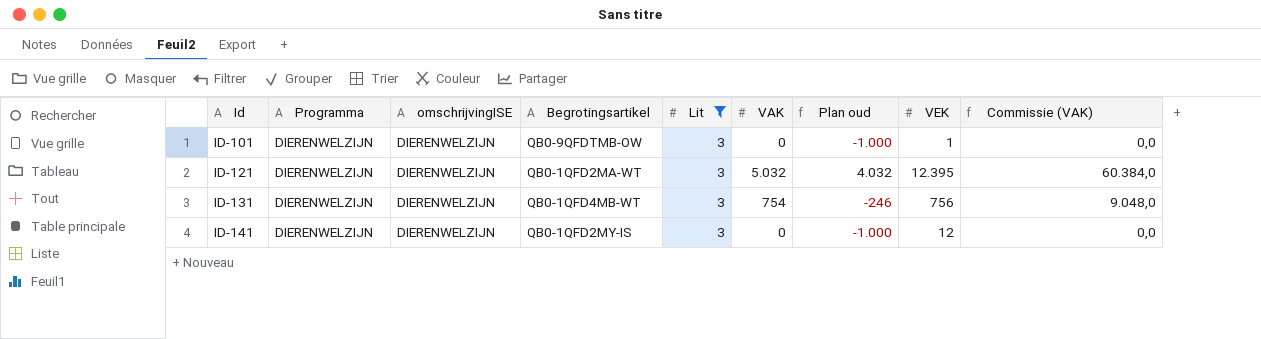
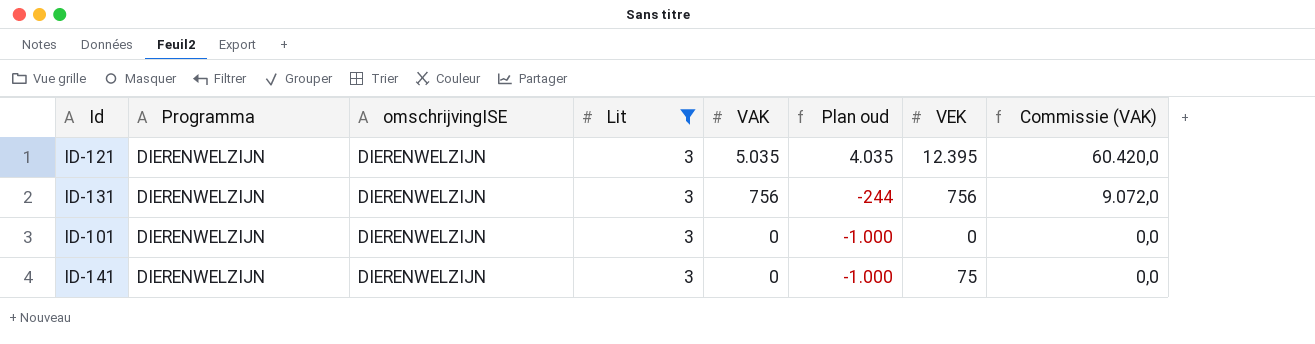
row order: Id ascending -> VAK descending
column Begrotingsartikel | position: 4 -> none
ID-121 | VAK: 5.032 -> 5.035
ID-121 | Plan oud: 4.032 -> 4.035
ID-121 | Commissie (VAK): 60.384,0 -> 60.420,0
ID-131 | VAK: 754 -> 756
ID-131 | Plan oud: -246 -> -244
ID-131 | Commissie (VAK): 9.048,0 -> 9.072,0
ID-101 | VEK: 1 -> 0
ID-141 | VEK: 12 -> 75

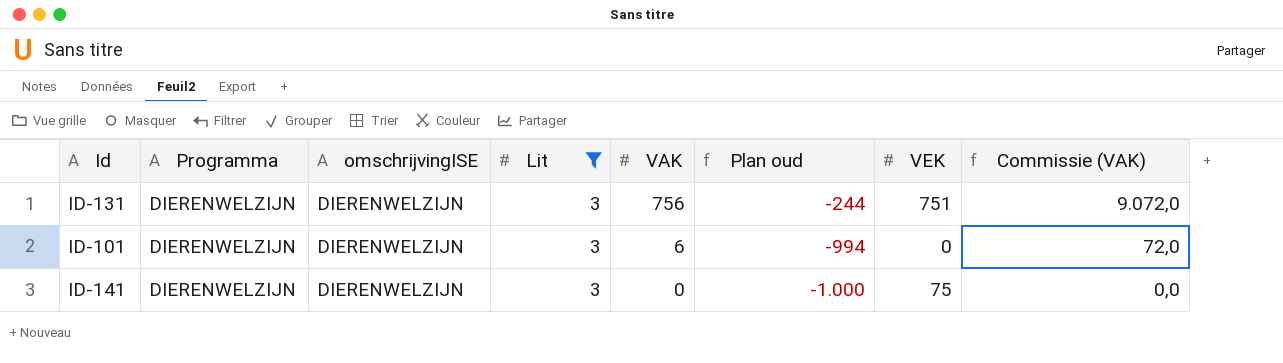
row ID-121: DIERENWELZIJN | DIERENWELZIJN | 3 | 5.035 | 4.035 | 12.395 | 60.420,0 -> none
ID-131 | VEK: 756 -> 751
ID-101 | VAK: 0 -> 6
ID-101 | Plan oud: -1.000 -> -994
ID-101 | Commissie (VAK): 0,0 -> 72,0

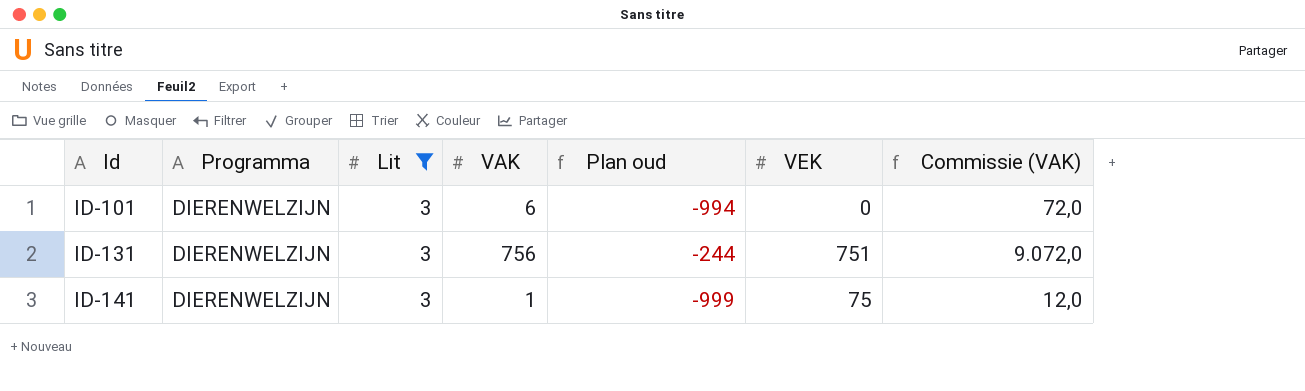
row order: VAK descending -> Id ascending
column omschrijvingISE | position: 3 -> none
ID-141 | VAK: 0 -> 1
ID-141 | Plan oud: -1.000 -> -999
ID-141 | Commissie (VAK): 0,0 -> 12,0

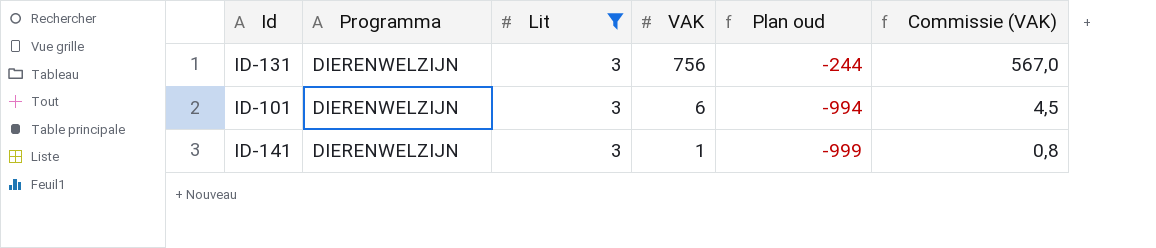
row order: Id ascending -> VAK descending
column VEK | position: 6 -> none
column Commissie (VAK) | formula: [VAK] * 12 -> [VAK] * 0,75

